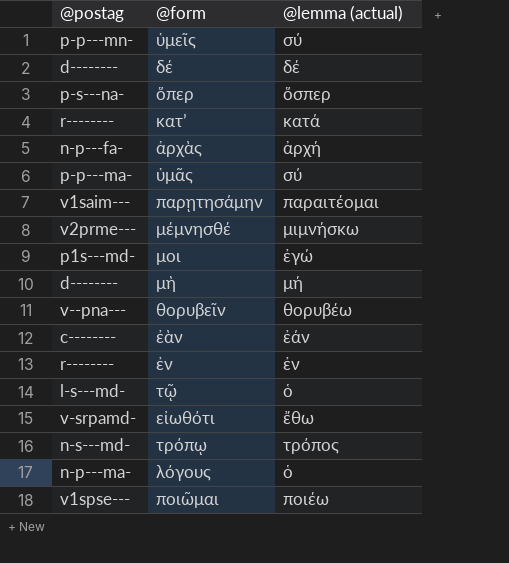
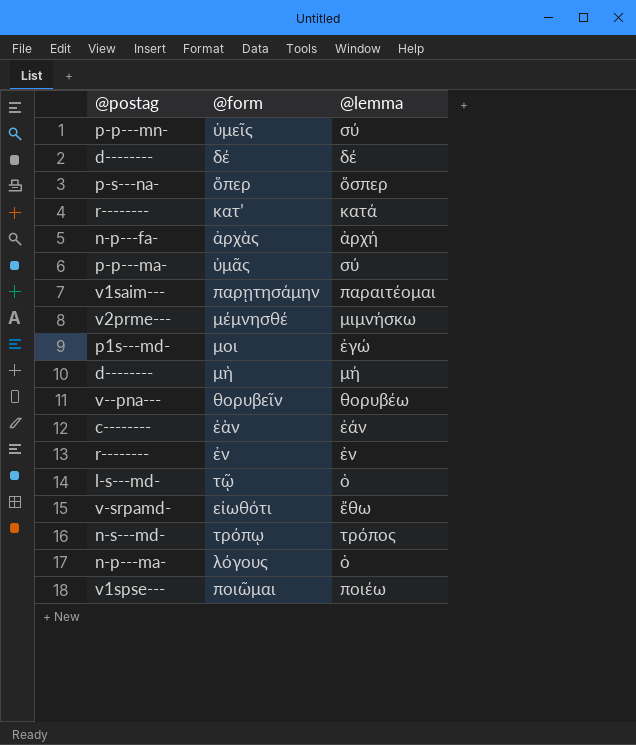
column name: @lemma (actual) -> @lemma

